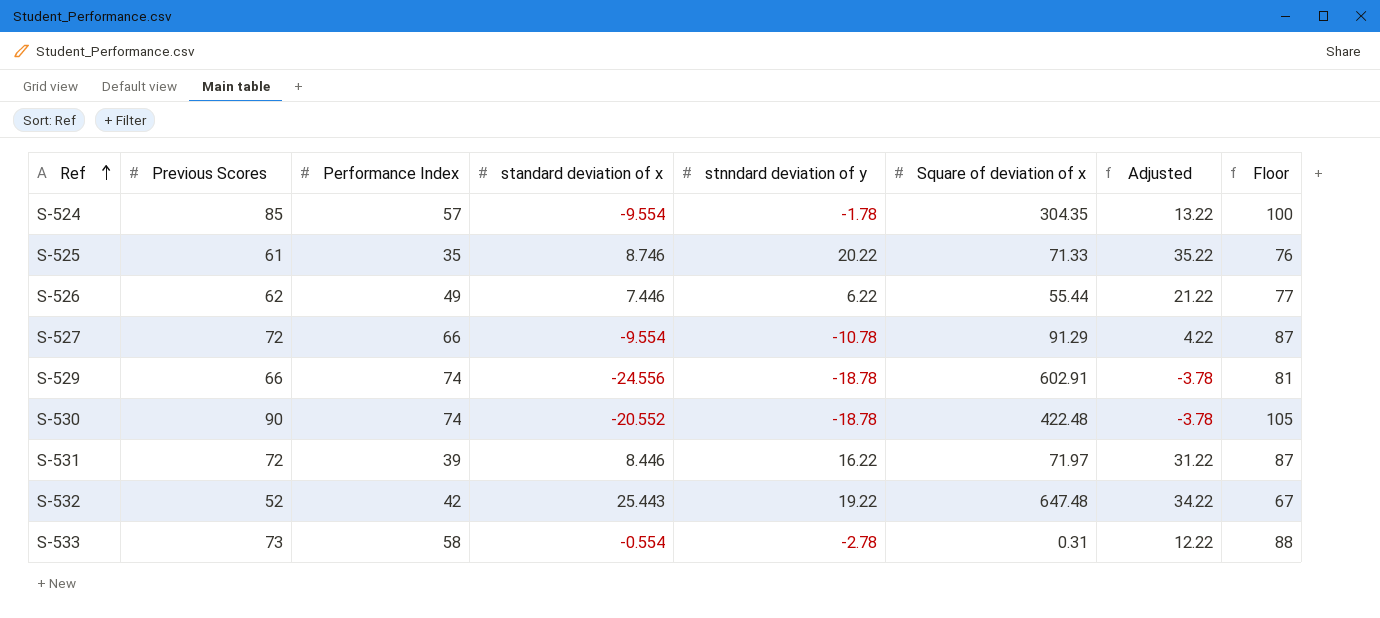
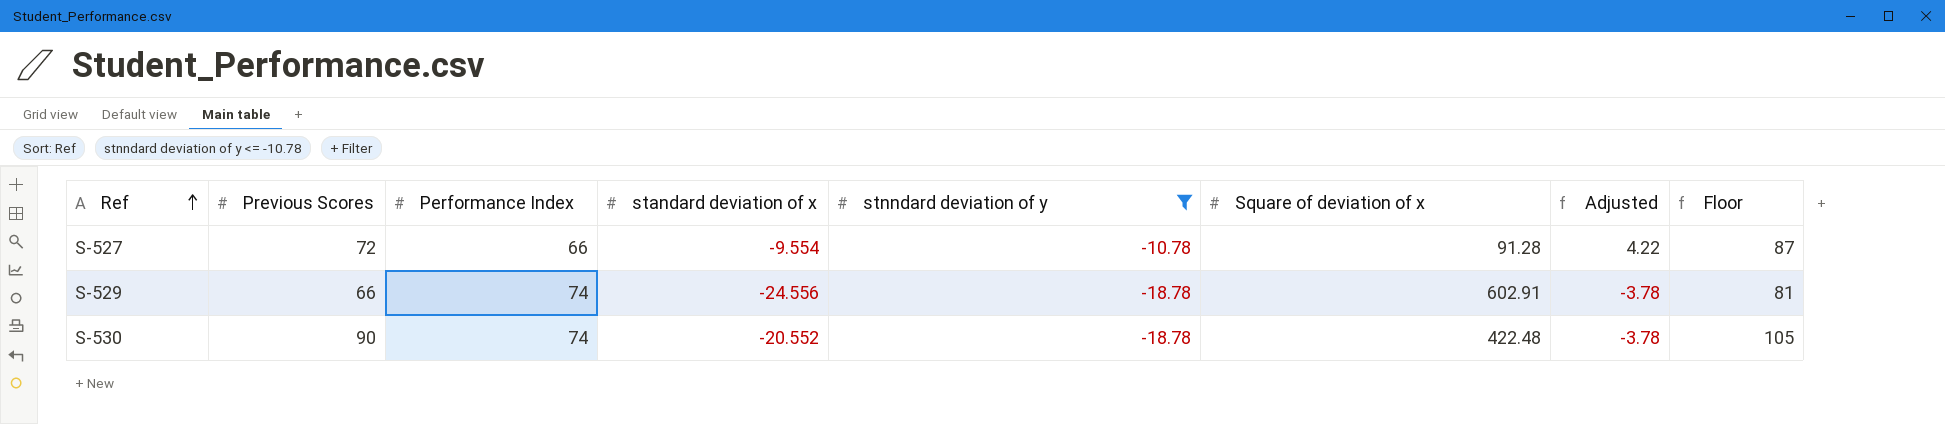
filter: none -> stnndard deviation of y <= -10.78
S-527 | Square of deviation of x: 91.29 -> 91.28

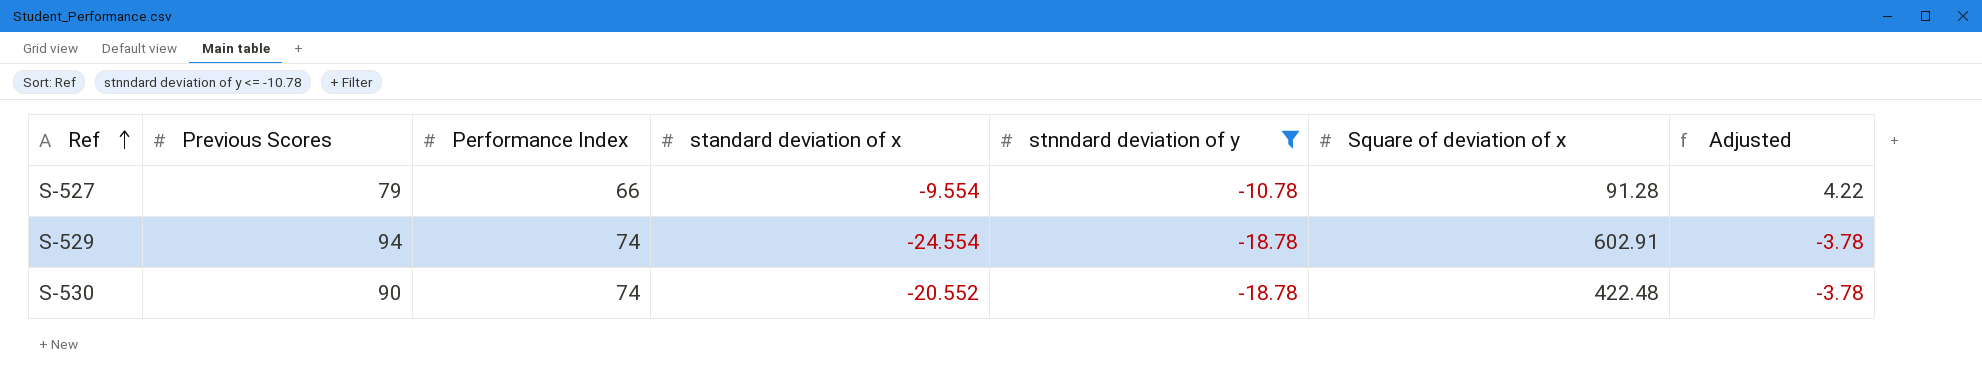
column Floor | formula: [Previous Scores] + 15 -> none
S-527 | Previous Scores: 72 -> 79
S-529 | Previous Scores: 66 -> 94
S-529 | standard deviation of x: -24.556 -> -24.554

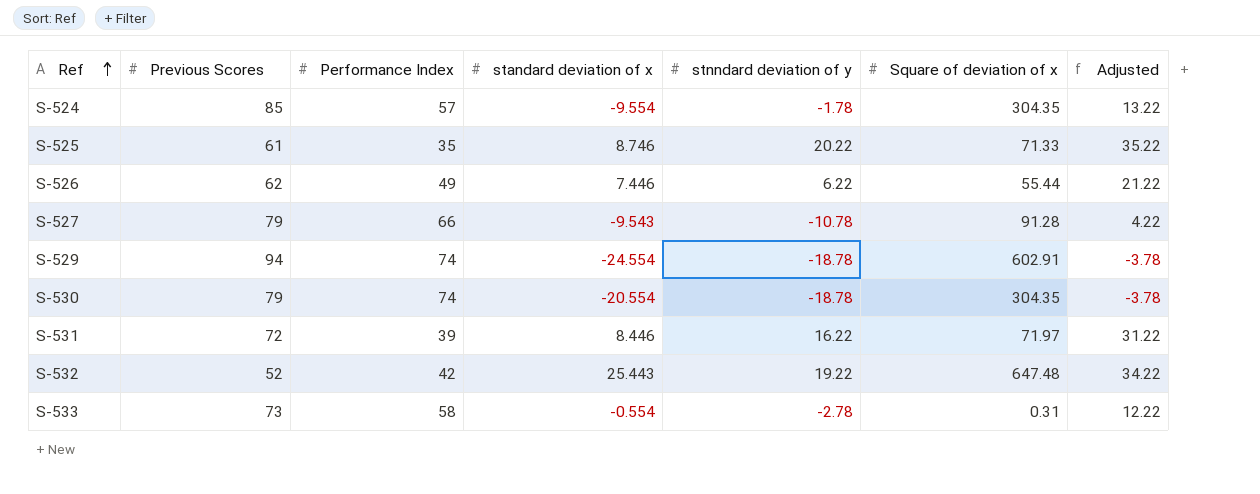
filter: stnndard deviation of y <= -10.78 -> none
S-527 | standard deviation of x: -9.554 -> -9.543
S-530 | Previous Scores: 90 -> 79
S-530 | standard deviation of x: -20.552 -> -20.554
S-530 | Square of deviation of x: 422.48 -> 304.35

